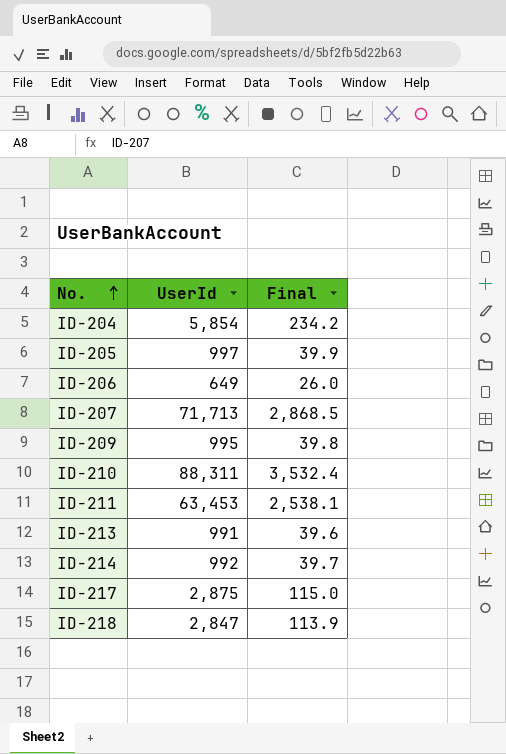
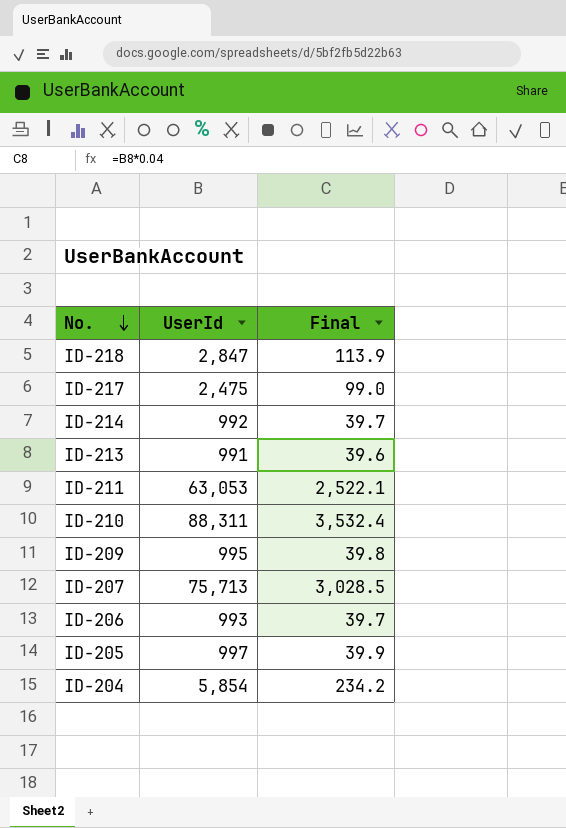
row order: No. ascending -> No. descending
ID-217 | UserId: 2,875 -> 2,475
ID-217 | Final: 115.0 -> 99.0
ID-211 | UserId: 63,453 -> 63,053
ID-211 | Final: 2,538.1 -> 2,522.1
ID-207 | UserId: 71,713 -> 75,713
ID-207 | Final: 2,868.5 -> 3,028.5
ID-206 | UserId: 649 -> 993
ID-206 | Final: 26.0 -> 39.7

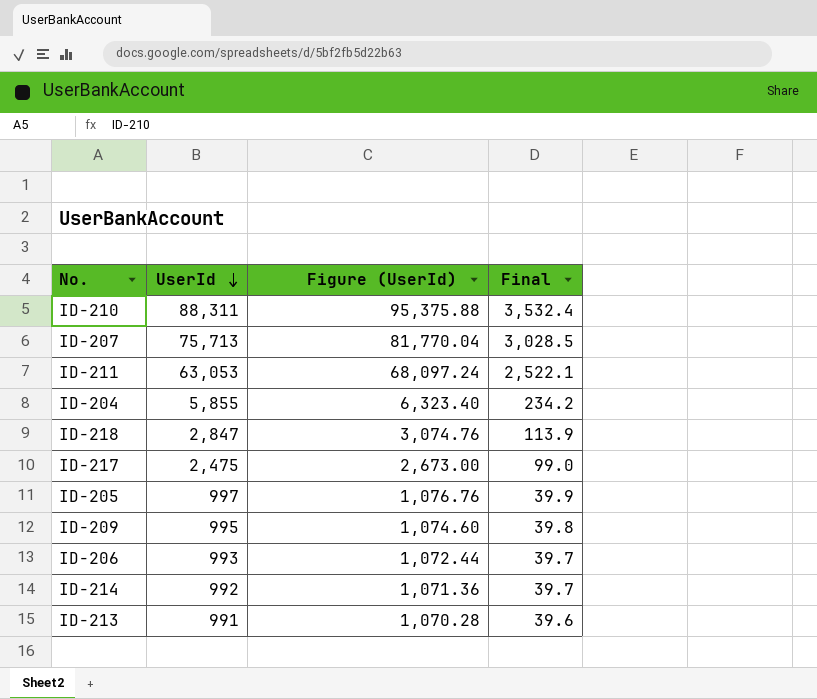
row order: No. descending -> UserId descending
column Figure (UserId) | formula: none -> [UserId] * 1.08
ID-204 | UserId: 5,854 -> 5,855

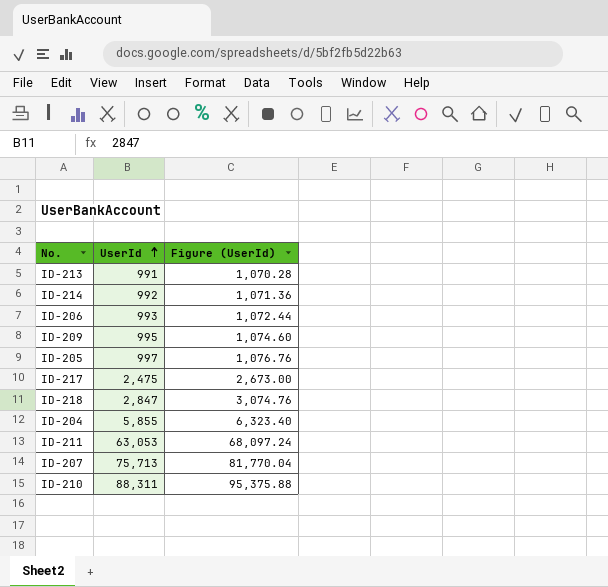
row order: UserId descending -> UserId ascending
column Final | formula: [UserId] * 0.04 -> none

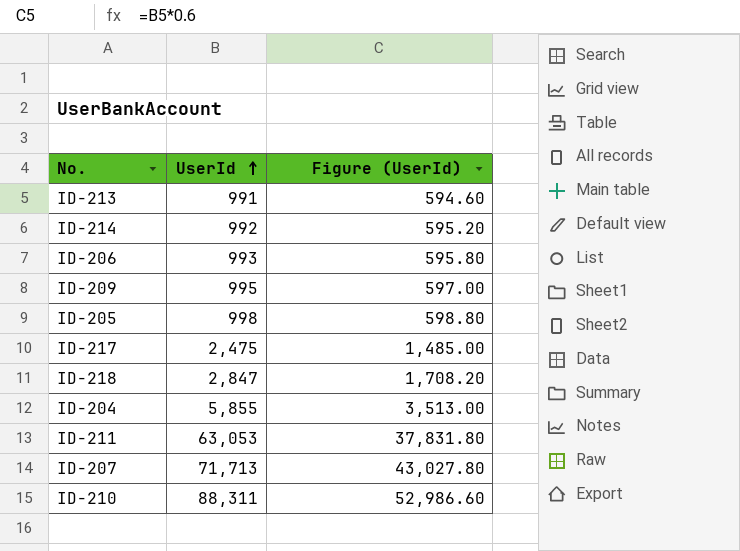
column Figure (UserId) | formula: [UserId] * 1.08 -> [UserId] * 0.6
ID-205 | UserId: 997 -> 998
ID-207 | UserId: 75,713 -> 71,713

